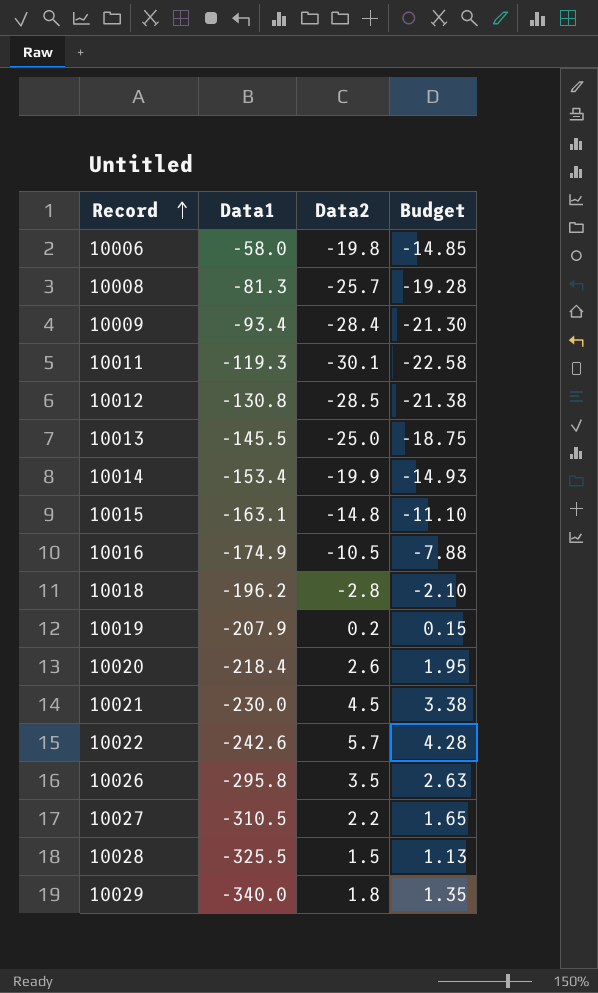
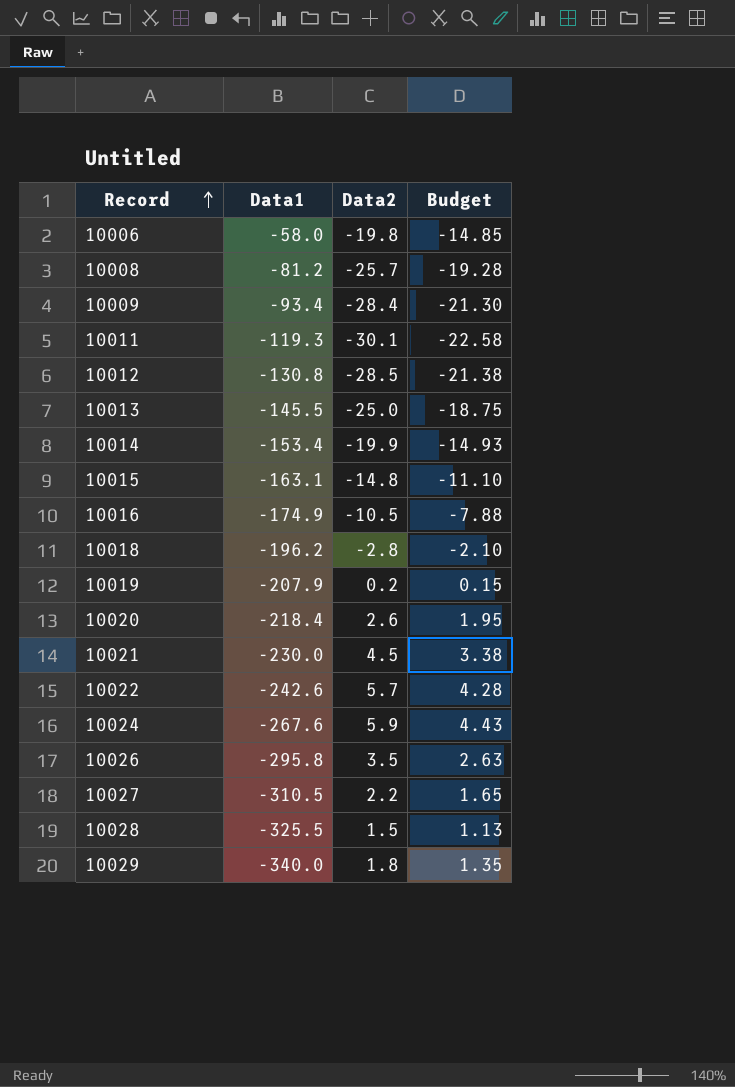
10008 | Data1: -81.3 -> -81.2
row 10024: none -> -267.6 | 5.9 | 4.43

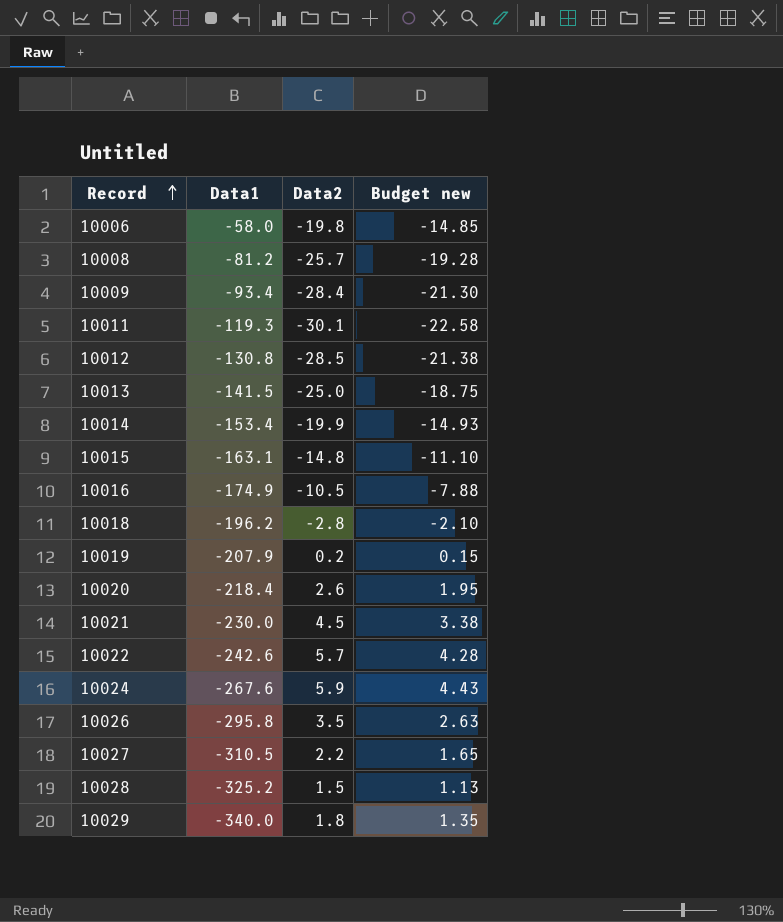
column name: Budget -> Budget new
10013 | Data1: -145.5 -> -141.5
10028 | Data1: -325.5 -> -325.2

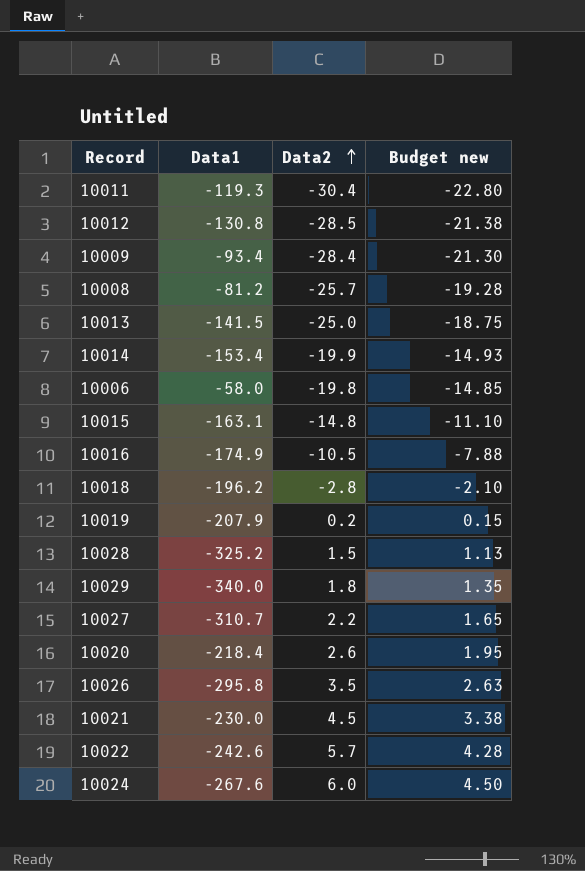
row order: Record ascending -> Data2 ascending
10011 | Data2: -30.1 -> -30.4
10011 | Budget new: -22.58 -> -22.80
10027 | Data1: -310.5 -> -310.7
10024 | Data2: 5.9 -> 6.0
10024 | Budget new: 4.43 -> 4.50

